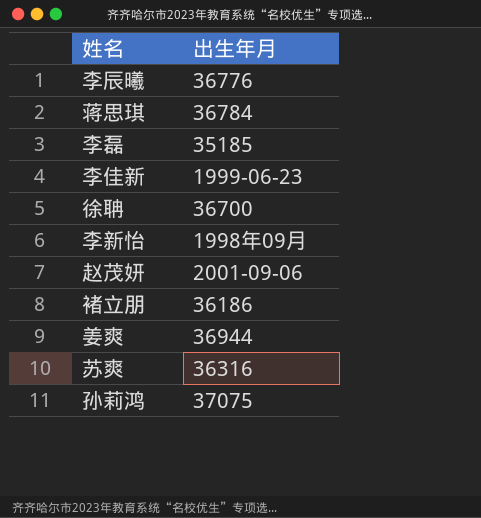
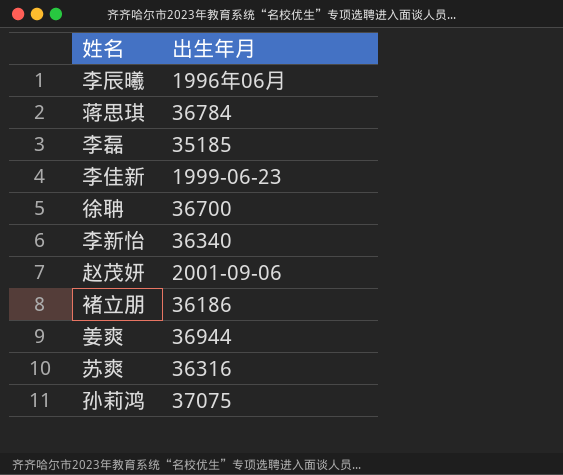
李辰曦 | 出生年月: 36776 -> 1996年06月
李新怡 | 出生年月: 1998年09月 -> 36340

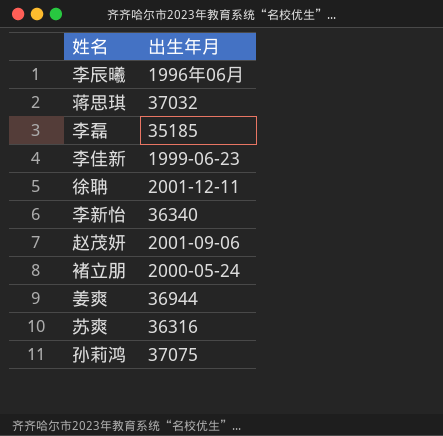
蒋思琪 | 出生年月: 36784 -> 37032
徐聃 | 出生年月: 36700 -> 2001-12-11
褚立朋 | 出生年月: 36186 -> 2000-05-24

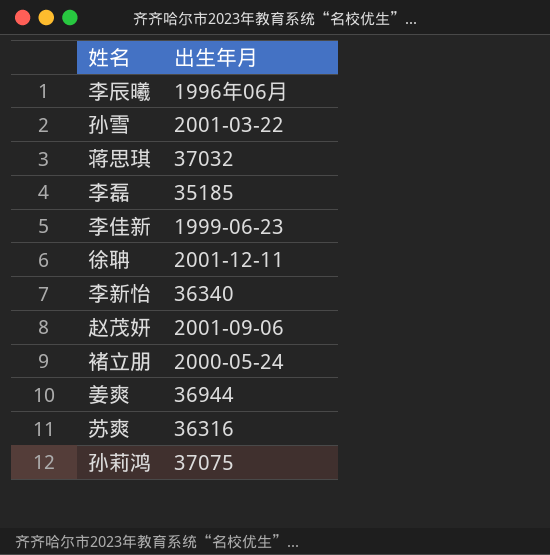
row 孙雪: none -> 2001-03-22

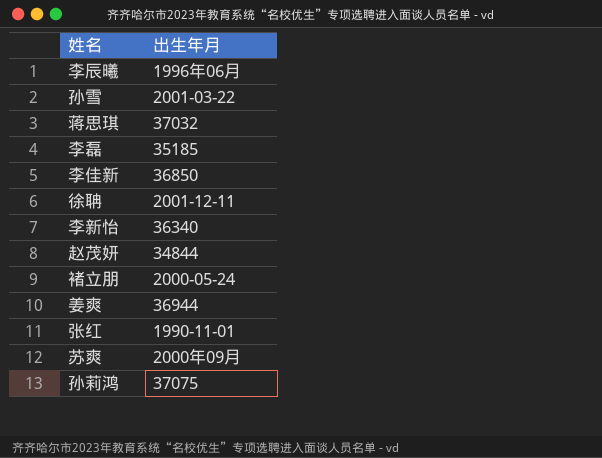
李佳新 | 出生年月: 1999-06-23 -> 36850
赵茂妍 | 出生年月: 2001-09-06 -> 34844
row 张红: none -> 1990-11-01
苏爽 | 出生年月: 36316 -> 2000年09月

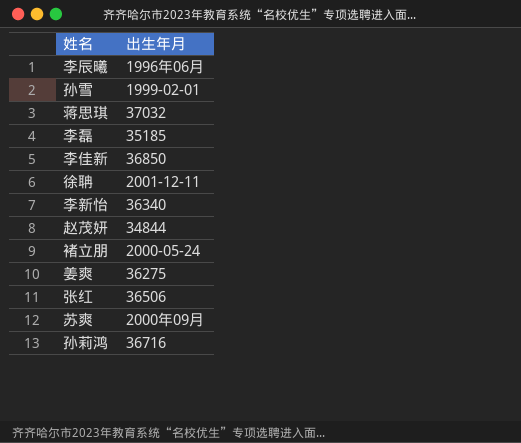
孙雪 | 出生年月: 2001-03-22 -> 1999-02-01
姜爽 | 出生年月: 36944 -> 36275
张红 | 出生年月: 1990-11-01 -> 36506
孙莉鸿 | 出生年月: 37075 -> 36716

